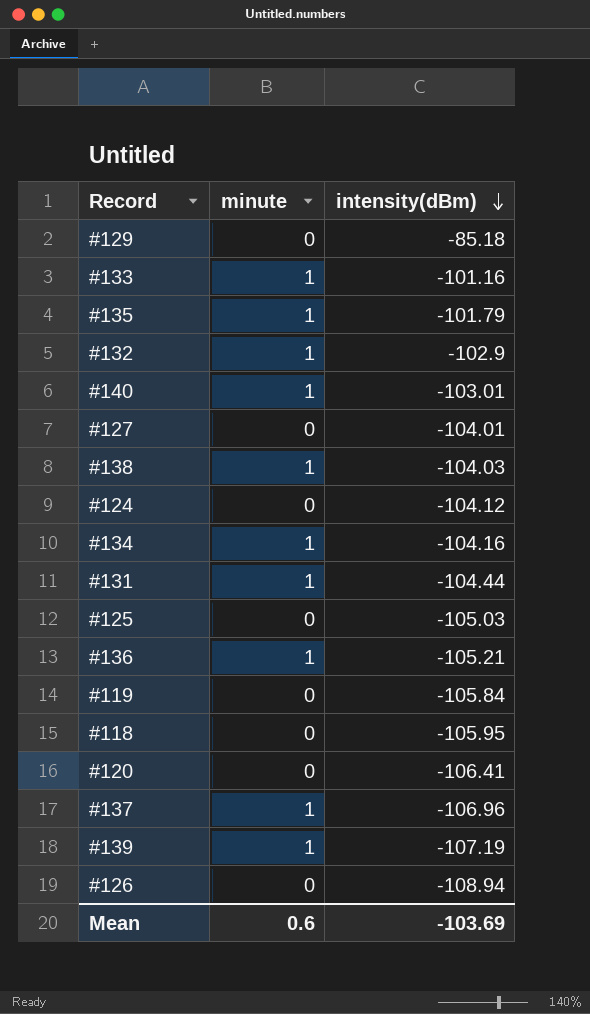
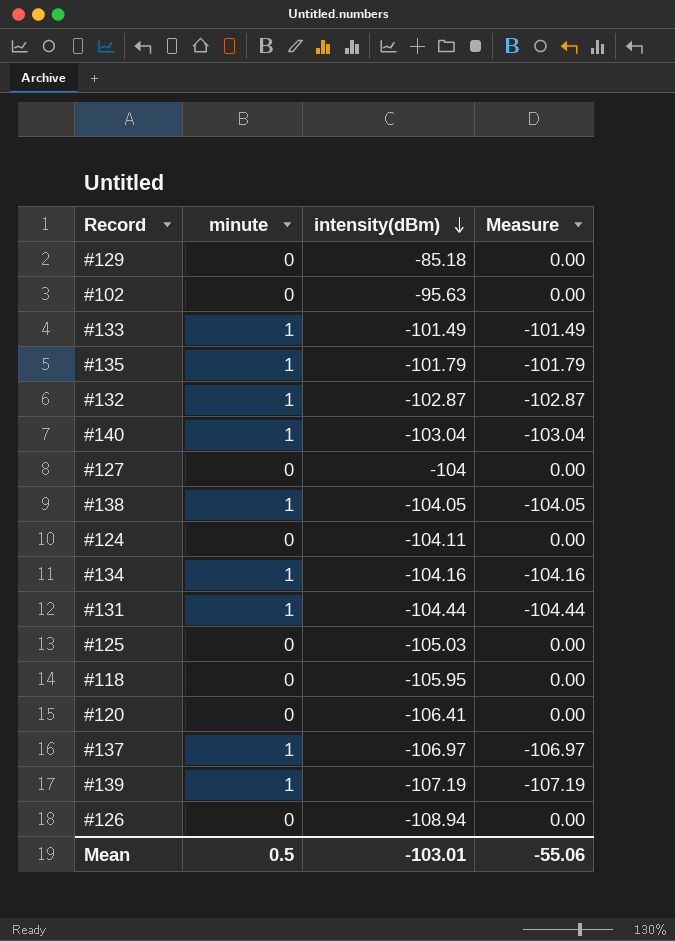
column Measure | formula: none -> [minute] * [intensity(dBm)]
row #136: 1 | -105.21 -> none
row #119: 0 | -105.84 -> none
row #102: none -> 0 | -95.63 | 0.00
#133 | intensity(dBm): -101.16 -> -101.49
#132 | intensity(dBm): -102.9 -> -102.87
#140 | intensity(dBm): -103.01 -> -103.04
#127 | intensity(dBm): -104.01 -> -104
#138 | intensity(dBm): -104.03 -> -104.05
#124 | intensity(dBm): -104.12 -> -104.11
#137 | intensity(dBm): -106.96 -> -106.97
Mean | minute: 0.6 -> 0.5
Mean | intensity(dBm): -103.69 -> -103.01

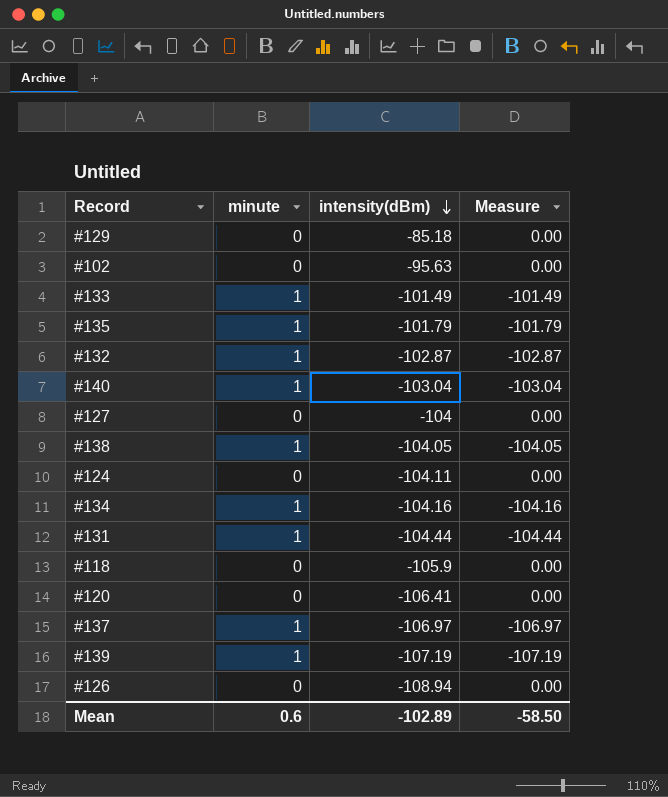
row #125: 0 | -105.03 | 0.00 -> none
#118 | intensity(dBm): -105.95 -> -105.9
Mean | minute: 0.5 -> 0.6
Mean | intensity(dBm): -103.01 -> -102.89
Mean | Measure: -55.06 -> -58.50

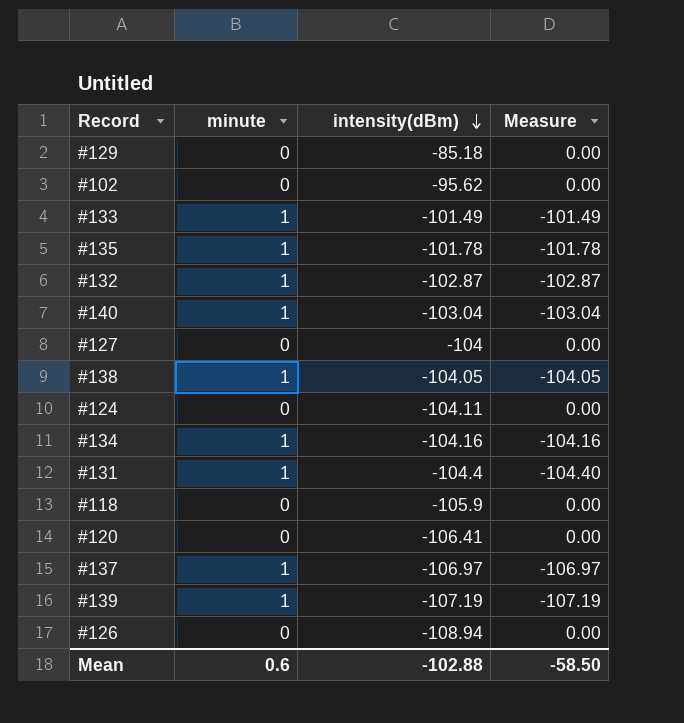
#102 | intensity(dBm): -95.63 -> -95.62
#135 | intensity(dBm): -101.79 -> -101.78
#135 | Measure: -101.79 -> -101.78
#131 | intensity(dBm): -104.44 -> -104.4
#131 | Measure: -104.44 -> -104.40
Mean | intensity(dBm): -102.89 -> -102.88

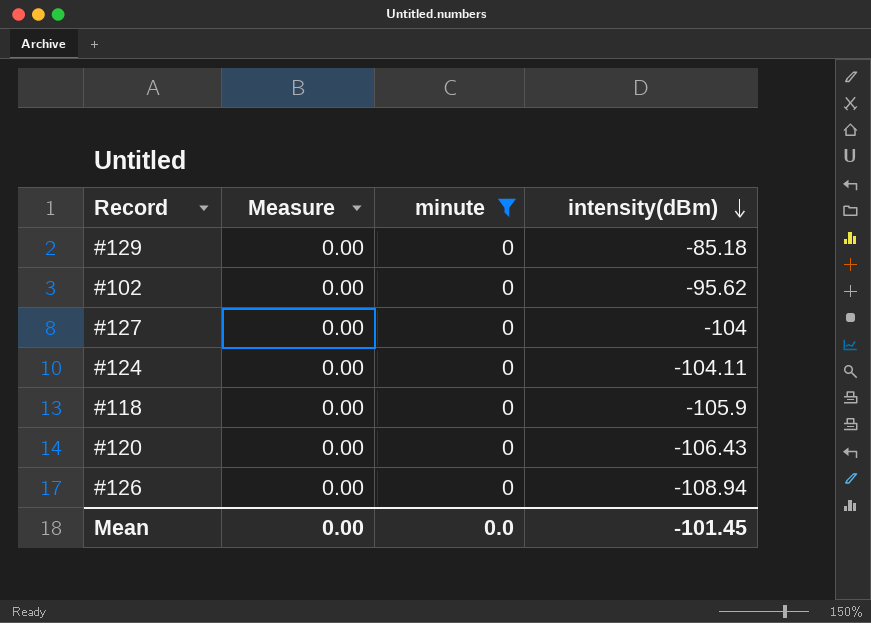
filter: none -> minute = 0
column Measure | position: 4 -> 2
#120 | intensity(dBm): -106.41 -> -106.43
Mean | Measure: -58.50 -> 0.00
Mean | minute: 0.6 -> 0.0
Mean | intensity(dBm): -102.88 -> -101.45

